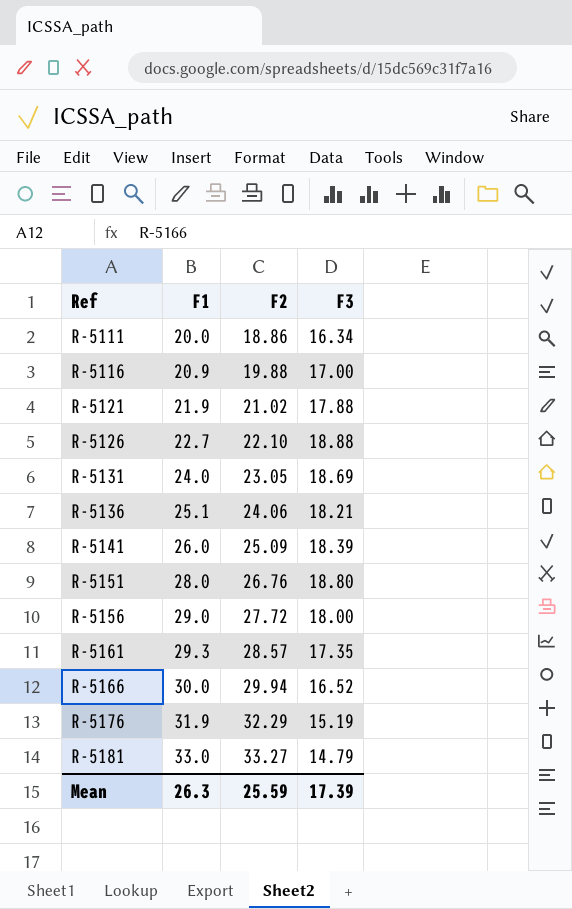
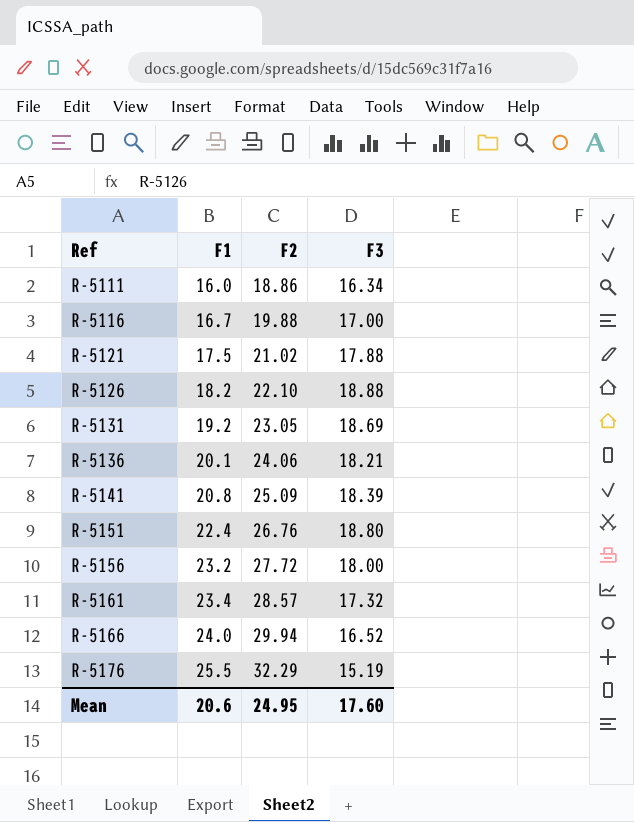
row R-5181: 33.0 | 33.27 | 14.79 -> none
R-5111 | F1: 20.0 -> 16.0
R-5116 | F1: 20.9 -> 16.7
R-5121 | F1: 21.9 -> 17.5
R-5126 | F1: 22.7 -> 18.2
R-5131 | F1: 24.0 -> 19.2
R-5136 | F1: 25.1 -> 20.1
R-5141 | F1: 26.0 -> 20.8
R-5151 | F1: 28.0 -> 22.4
R-5156 | F1: 29.0 -> 23.2
R-5161 | F1: 29.3 -> 23.4
R-5161 | F3: 17.35 -> 17.32
R-5166 | F1: 30.0 -> 24.0
R-5176 | F1: 31.9 -> 25.5
Mean | F1: 26.3 -> 20.6
Mean | F2: 25.59 -> 24.95
Mean | F3: 17.39 -> 17.60

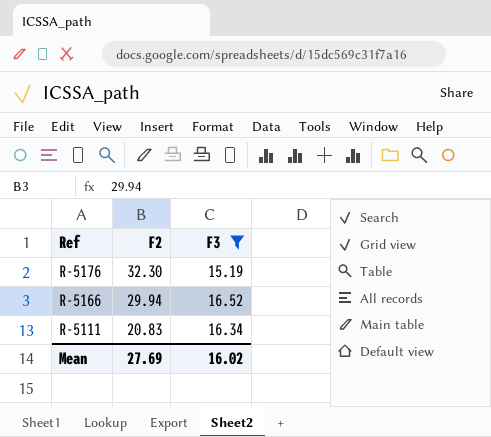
filter: none -> F3 <= 16.52
row order: Ref ascending -> Ref descending
column F1 | position: 2 -> none
R-5176 | F2: 32.29 -> 32.30
R-5111 | F2: 18.86 -> 20.83
Mean | F2: 24.95 -> 27.69
Mean | F3: 17.60 -> 16.02

